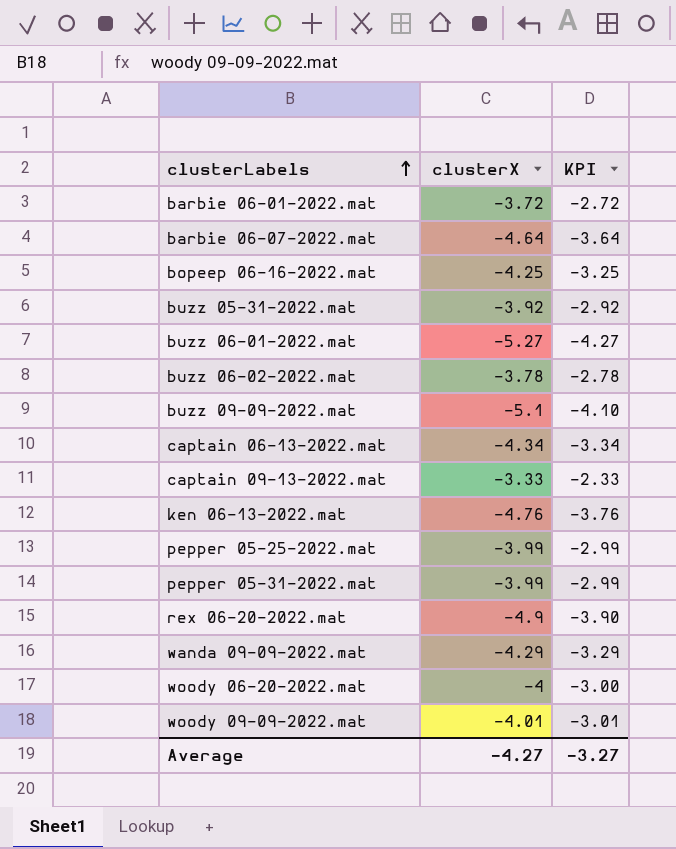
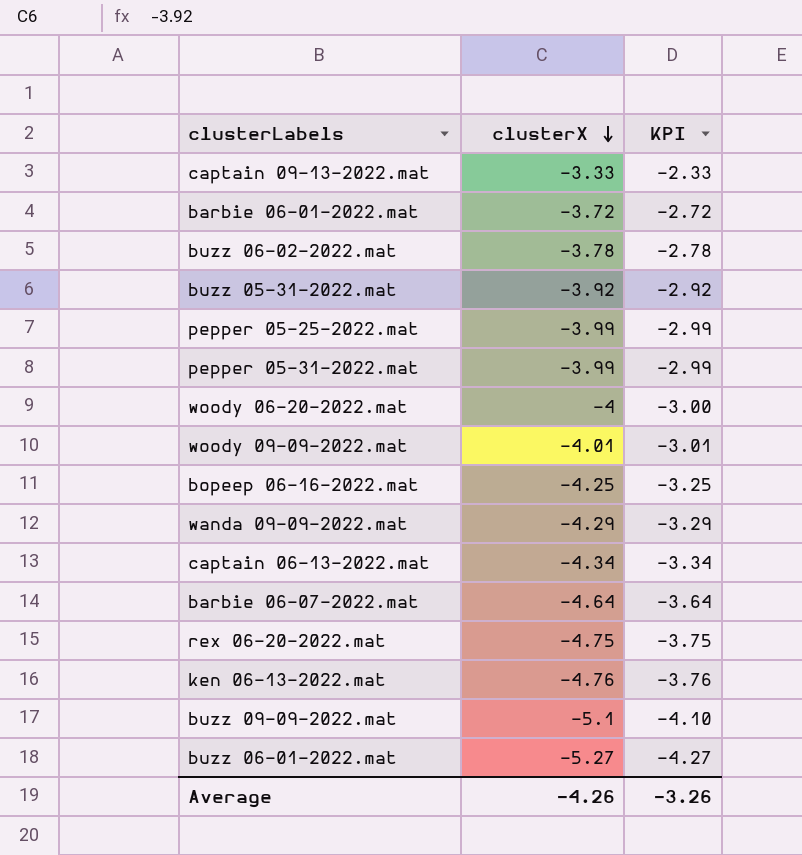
row order: clusterLabels ascending -> clusterX descending
rex 06-20-2022.mat | clusterX: -4.9 -> -4.75
rex 06-20-2022.mat | KPI: -3.90 -> -3.75
Average | clusterX: -4.27 -> -4.26
Average | KPI: -3.27 -> -3.26

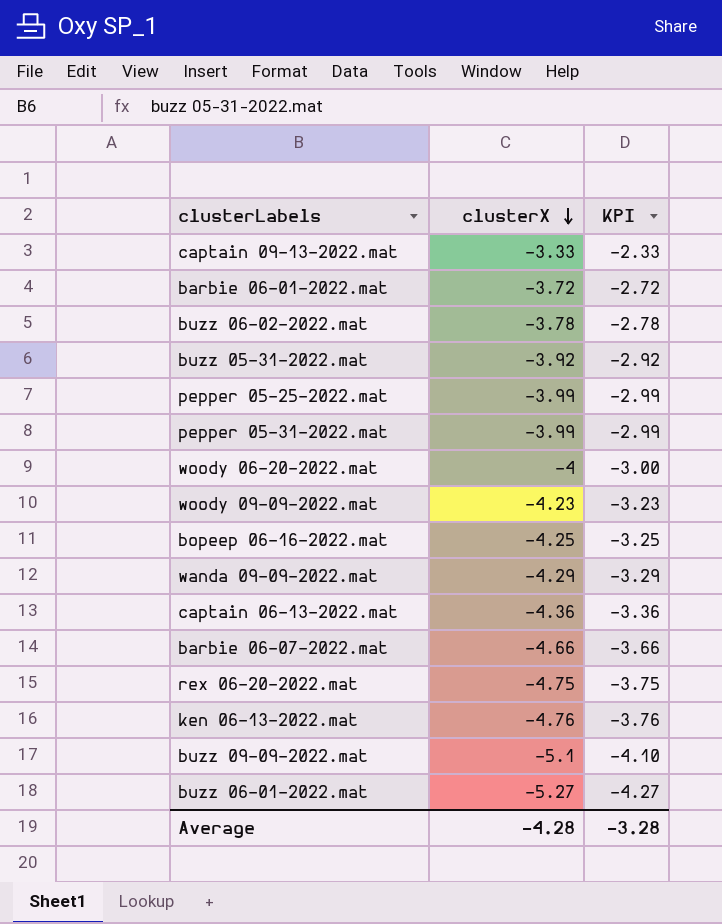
woody 09-09-2022.mat | clusterX: -4.01 -> -4.23
woody 09-09-2022.mat | KPI: -3.01 -> -3.23
captain 06-13-2022.mat | clusterX: -4.34 -> -4.36
captain 06-13-2022.mat | KPI: -3.34 -> -3.36
barbie 06-07-2022.mat | clusterX: -4.64 -> -4.66
barbie 06-07-2022.mat | KPI: -3.64 -> -3.66
Average | clusterX: -4.26 -> -4.28
Average | KPI: -3.26 -> -3.28

